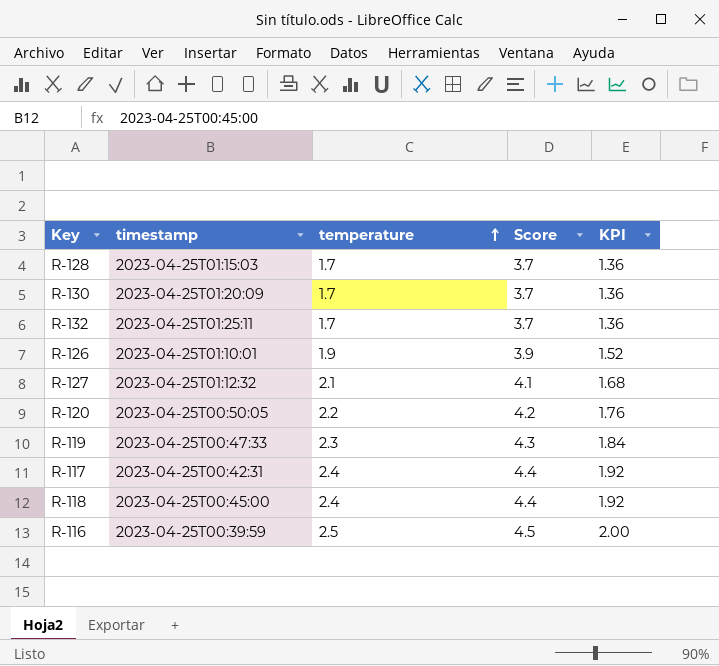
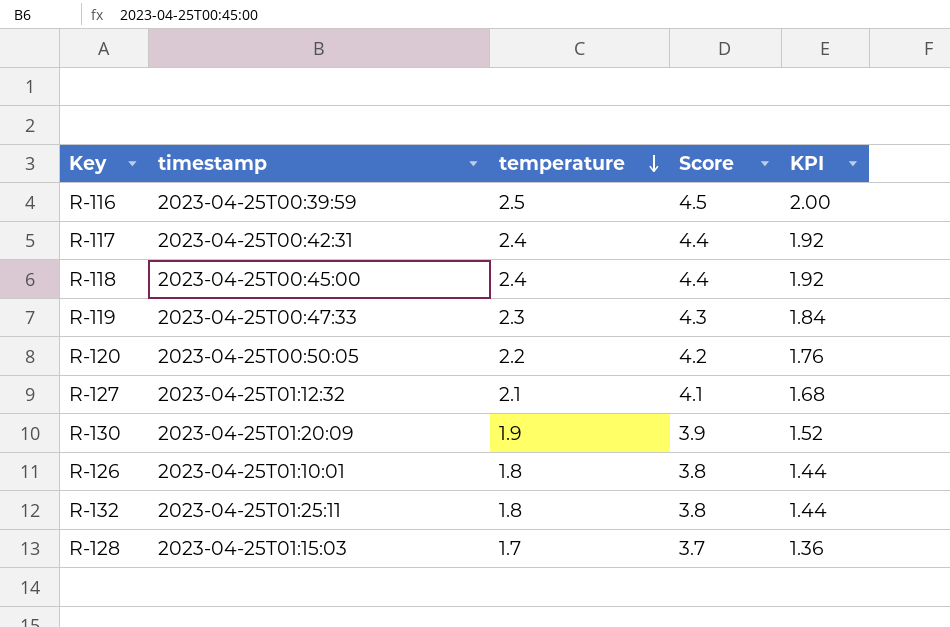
row order: temperature ascending -> temperature descending
R-130 | temperature: 1.7 -> 1.9
R-130 | Score: 3.7 -> 3.9
R-130 | KPI: 1.36 -> 1.52
R-126 | temperature: 1.9 -> 1.8
R-126 | Score: 3.9 -> 3.8
R-126 | KPI: 1.52 -> 1.44
R-132 | temperature: 1.7 -> 1.8
R-132 | Score: 3.7 -> 3.8
R-132 | KPI: 1.36 -> 1.44

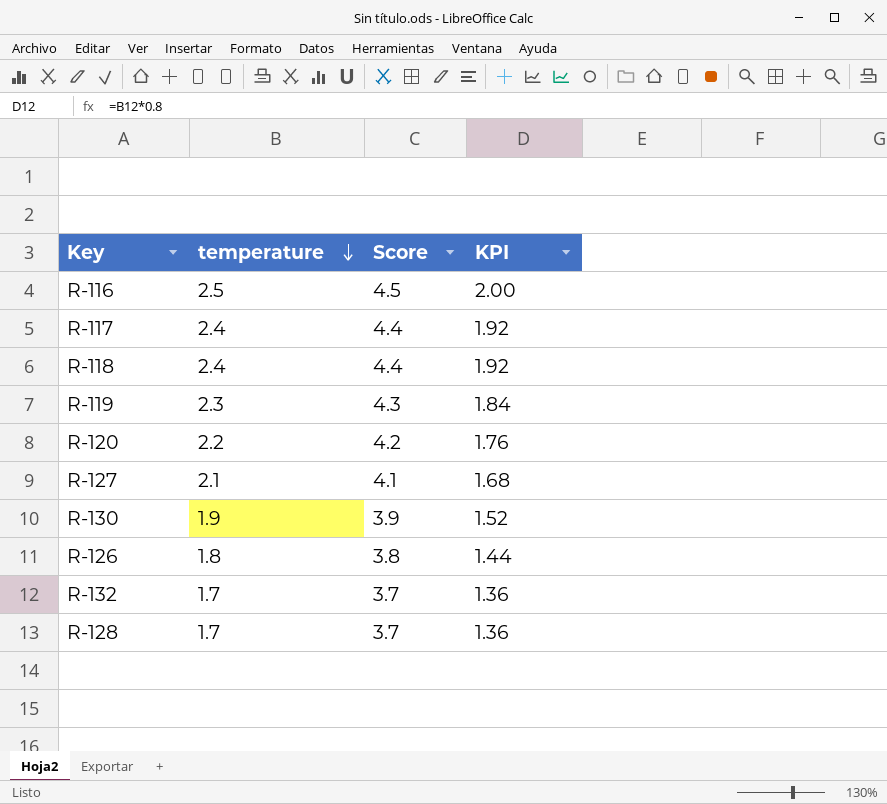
column timestamp | position: 2 -> none
R-132 | temperature: 1.8 -> 1.7
R-132 | Score: 3.8 -> 3.7
R-132 | KPI: 1.44 -> 1.36

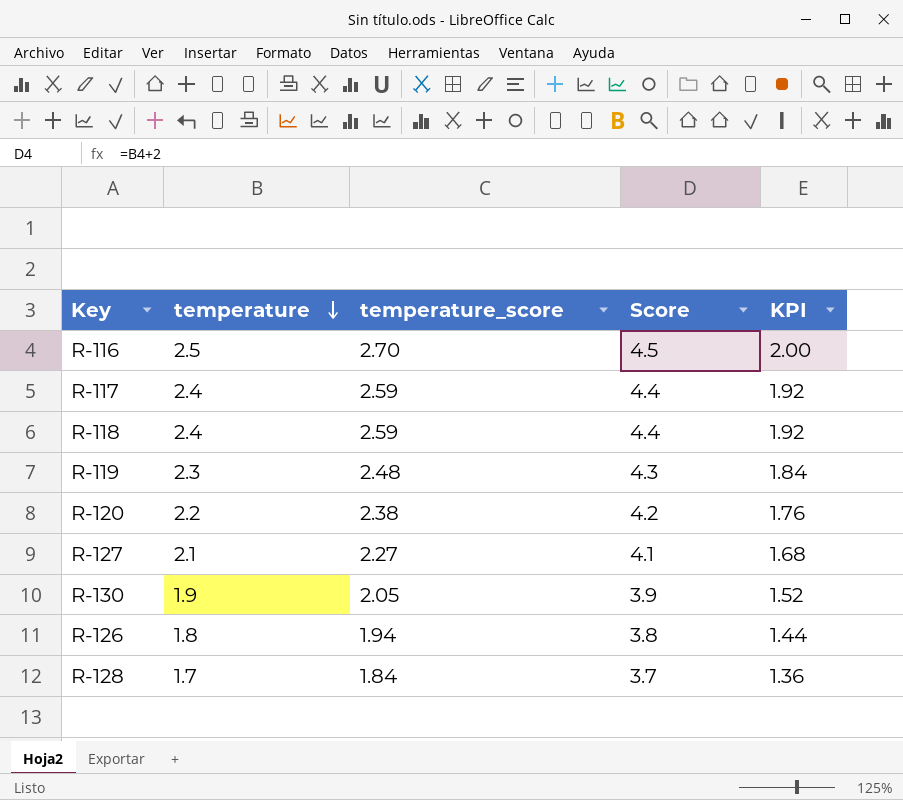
column temperature_score | formula: none -> [temperature] * 1.08
row R-132: 1.7 | 3.7 | 1.36 -> none

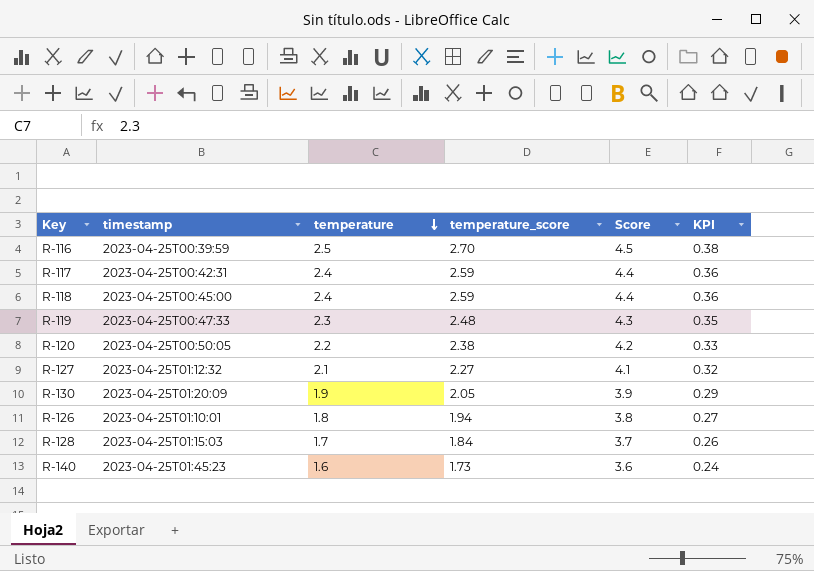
column timestamp | position: none -> 2
column KPI | formula: [temperature] * 0.8 -> [temperature] * 0.15
row R-140: none -> 2023-04-25T01:45:23 | 1.6 | 1.73 | 3.6 | 0.24

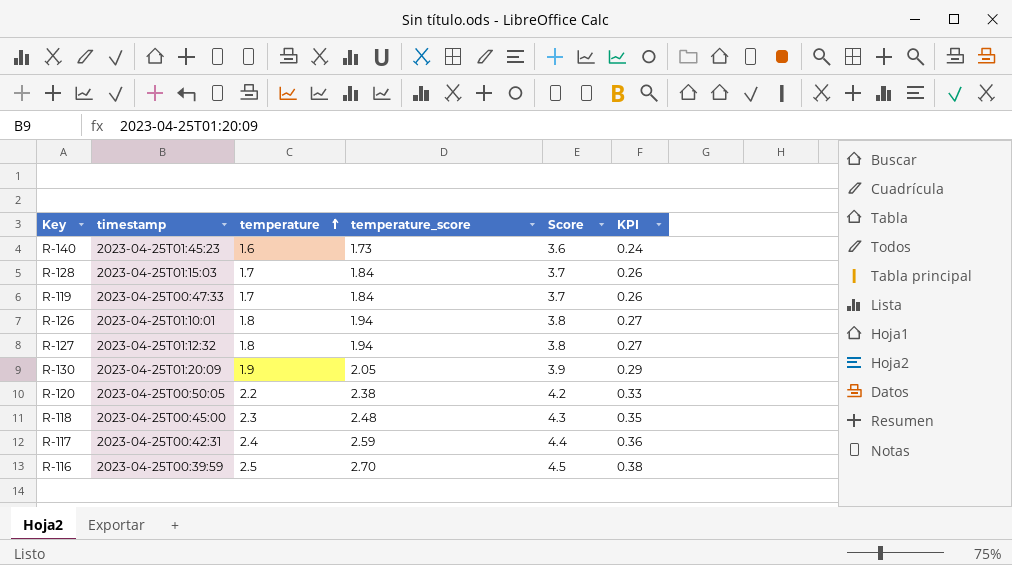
row order: temperature descending -> temperature ascending
R-119 | temperature: 2.3 -> 1.7
R-119 | temperature_score: 2.48 -> 1.84
R-119 | Score: 4.3 -> 3.7
R-119 | KPI: 0.35 -> 0.26
R-127 | temperature: 2.1 -> 1.8
R-127 | temperature_score: 2.27 -> 1.94
R-127 | Score: 4.1 -> 3.8
R-127 | KPI: 0.32 -> 0.27
R-118 | temperature: 2.4 -> 2.3
R-118 | temperature_score: 2.59 -> 2.48
R-118 | Score: 4.4 -> 4.3
R-118 | KPI: 0.36 -> 0.35

